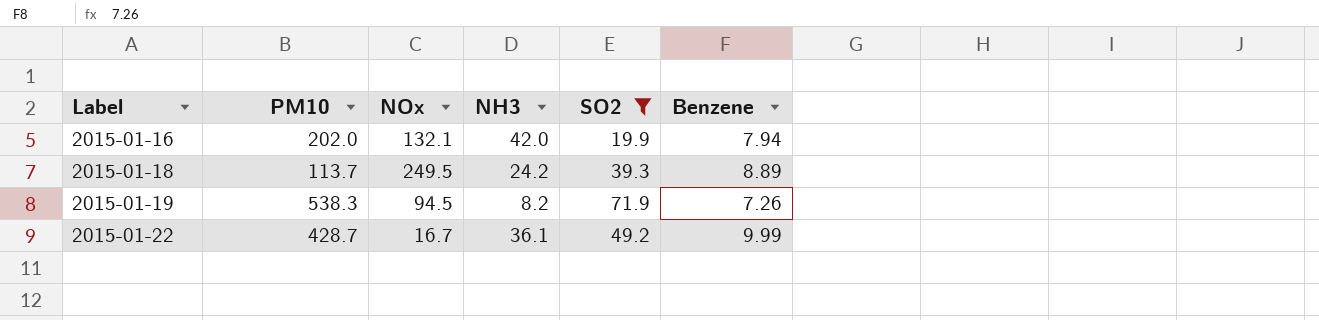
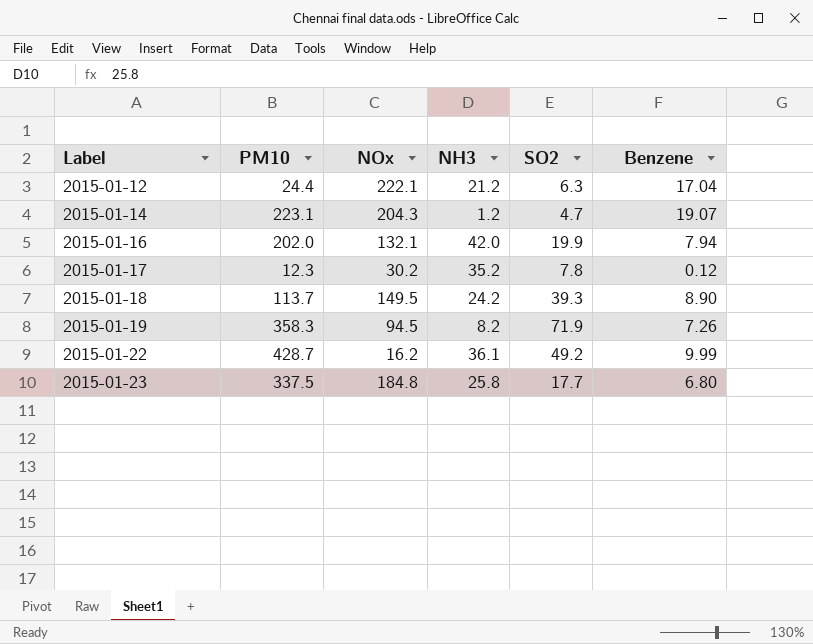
filter: SO2 >= 19.9 -> none
2015-01-18 | NOx: 249.5 -> 149.5
2015-01-18 | Benzene: 8.89 -> 8.90
2015-01-19 | PM10: 538.3 -> 358.3
2015-01-22 | NOx: 16.7 -> 16.2

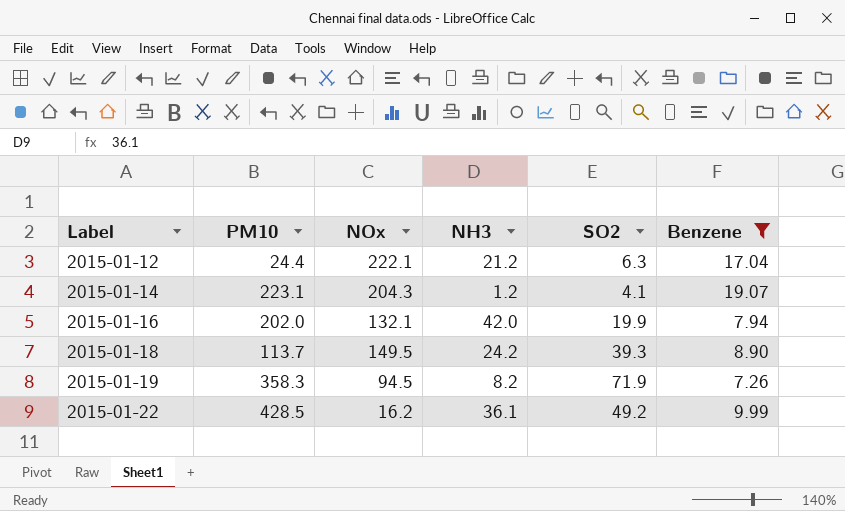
filter: none -> Benzene >= 7.26
2015-01-14 | SO2: 4.7 -> 4.1
2015-01-22 | PM10: 428.7 -> 428.5

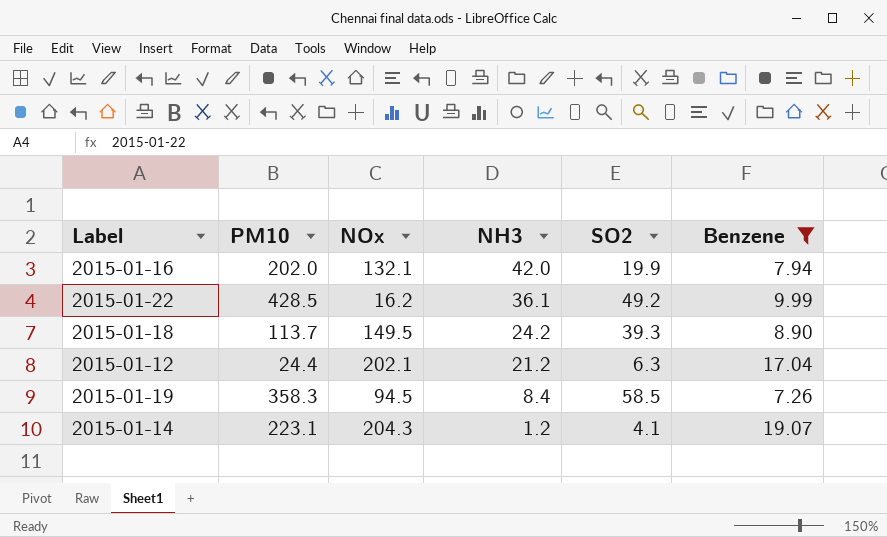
row order: Label ascending -> NH3 descending
2015-01-12 | NOx: 222.1 -> 202.1
2015-01-19 | NH3: 8.2 -> 8.4
2015-01-19 | SO2: 71.9 -> 58.5

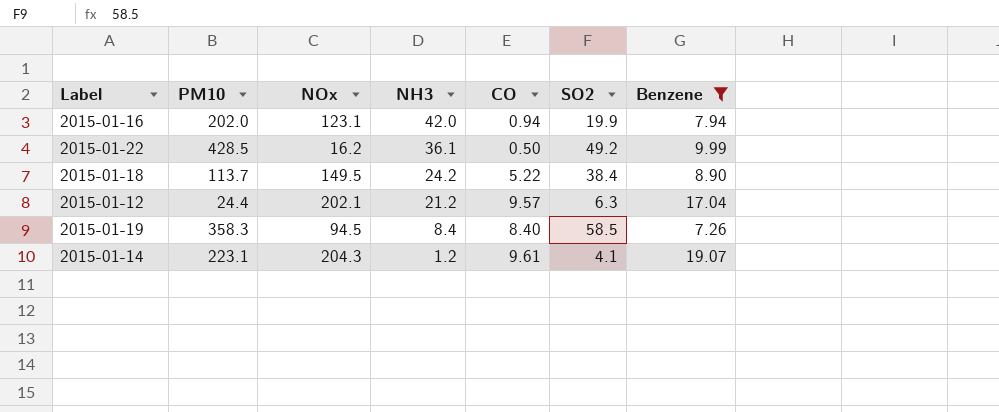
column CO | position: none -> 5
2015-01-16 | NOx: 132.1 -> 123.1
2015-01-18 | SO2: 39.3 -> 38.4

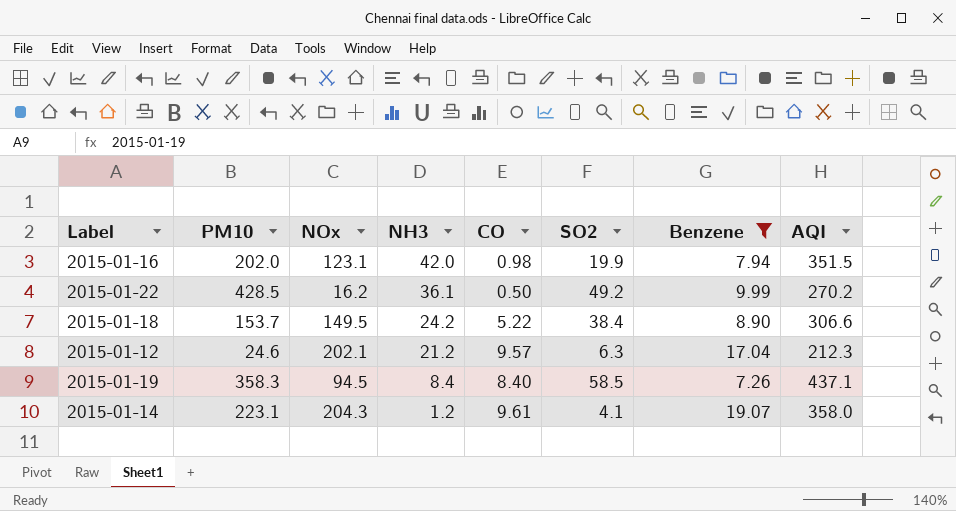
column AQI | position: none -> 8
2015-01-16 | CO: 0.94 -> 0.98
2015-01-18 | PM10: 113.7 -> 153.7
2015-01-12 | PM10: 24.4 -> 24.6

